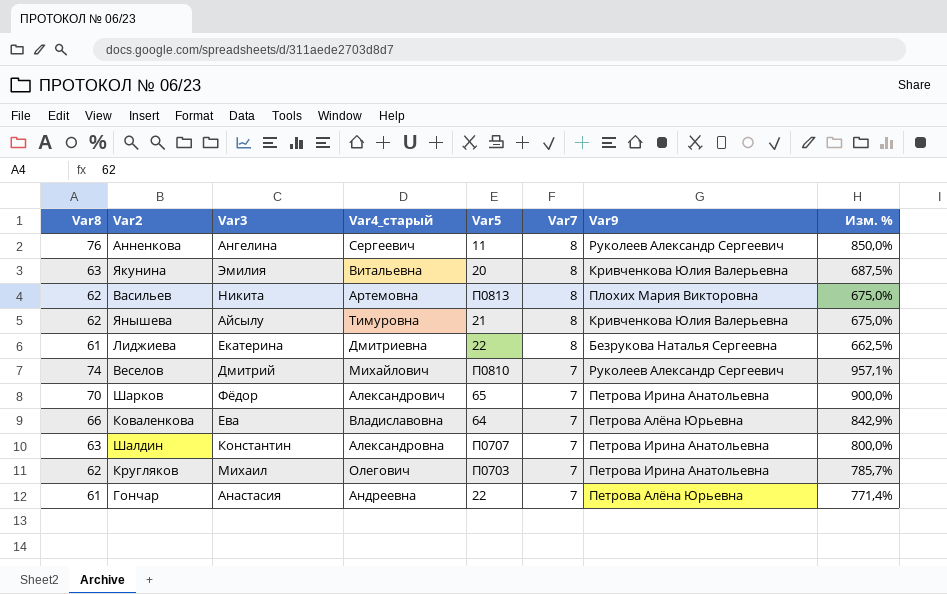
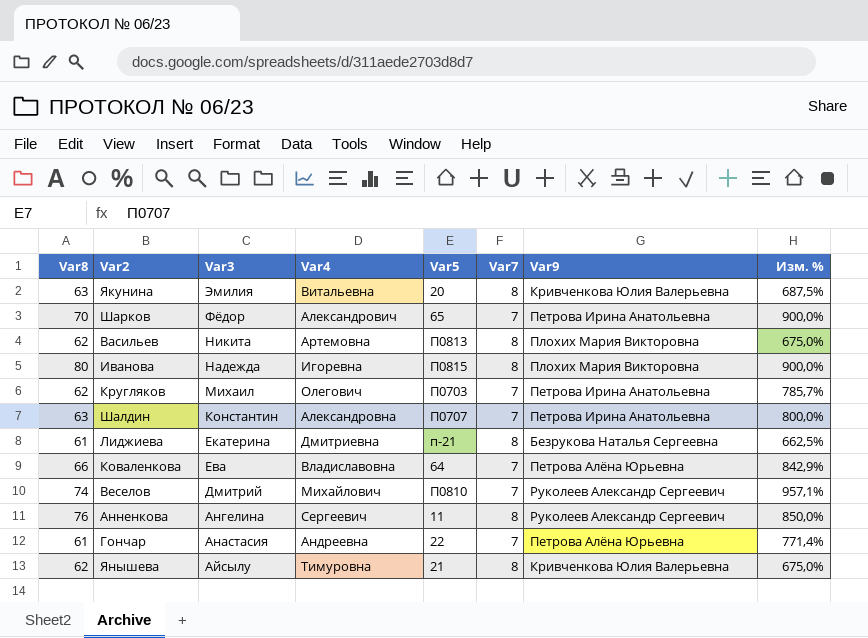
row order: Var7 descending -> Var3 descending
column name: Var4_старый -> Var4
row Иванова: none -> 80 | Надежда | Игоревна | П0815 | 8 | Плохих Мария Викторовна | 900,0%
Лиджиева | Var5: 22 -> п-21

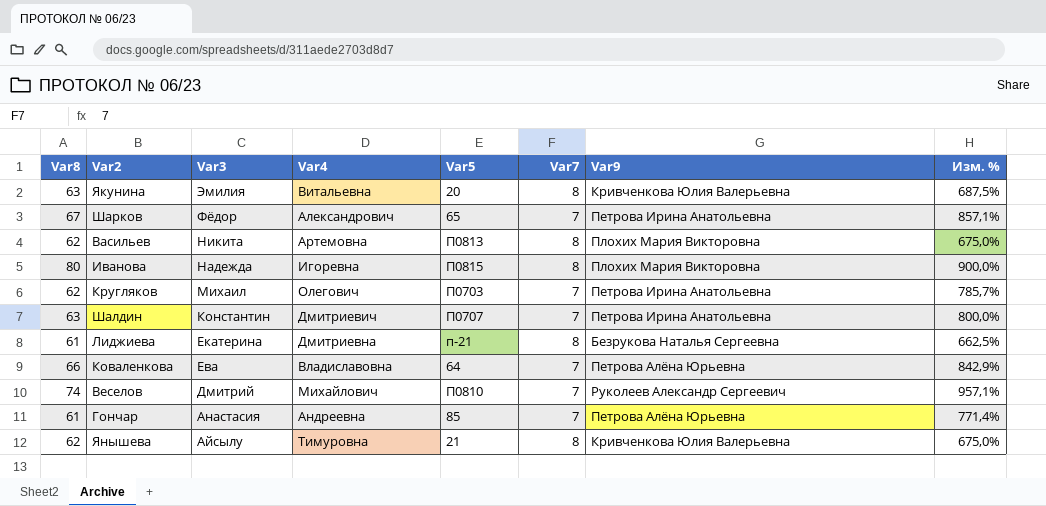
row Анненкова: 76 | Ангелина | Сергеевич | 11 | 8 | Руколеев Александр Сергеевич | 850,0% -> none
Шарков | Var8: 70 -> 67
Шарков | Изм. %: 900,0% -> 857,1%
Шалдин | Var4: Александровна -> Дмитриевич
Гончар | Var5: 22 -> 85

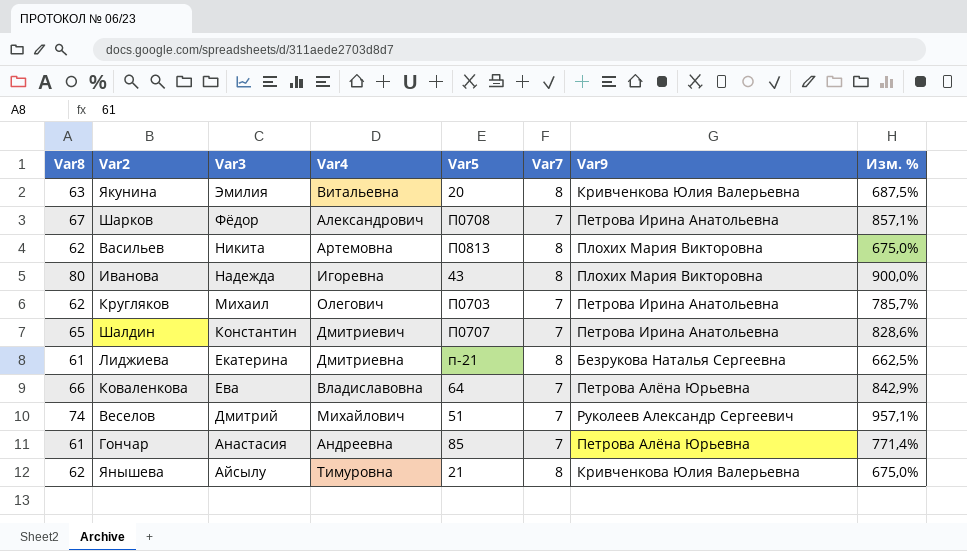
Шарков | Var5: 65 -> П0708
Иванова | Var5: П0815 -> 43
Шалдин | Var8: 63 -> 65
Шалдин | Изм. %: 800,0% -> 828,6%
Веселов | Var5: П0810 -> 51

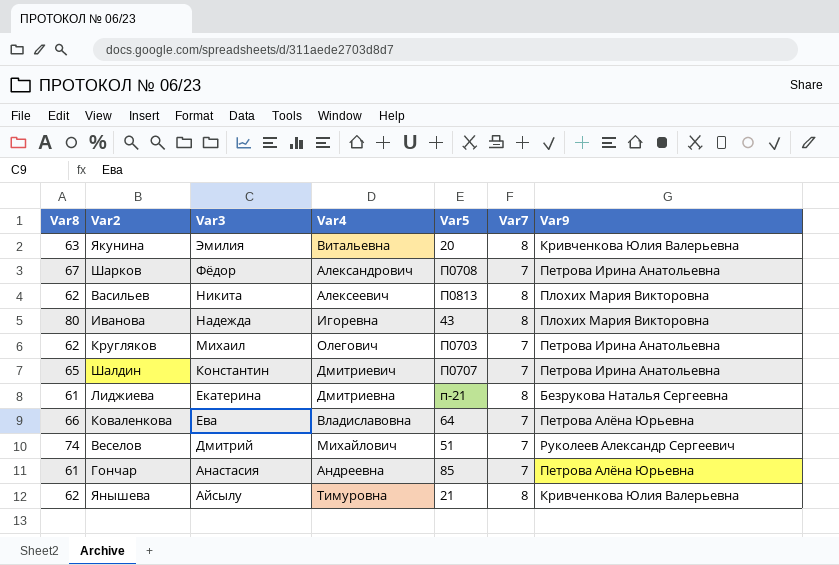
column Изм. % | formula: ([Var8] - [Var7]) / [Var7] -> none
Васильев | Var4: Артемовна -> Алексеевич

